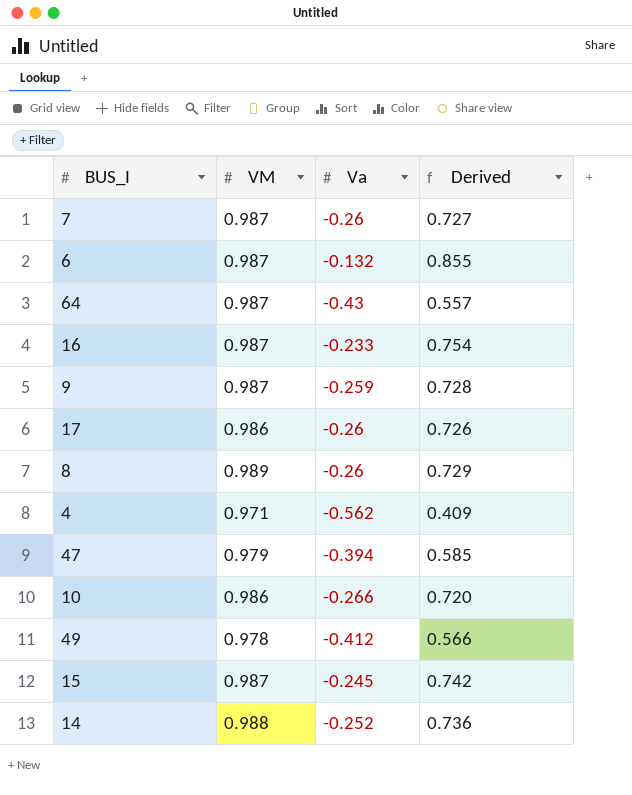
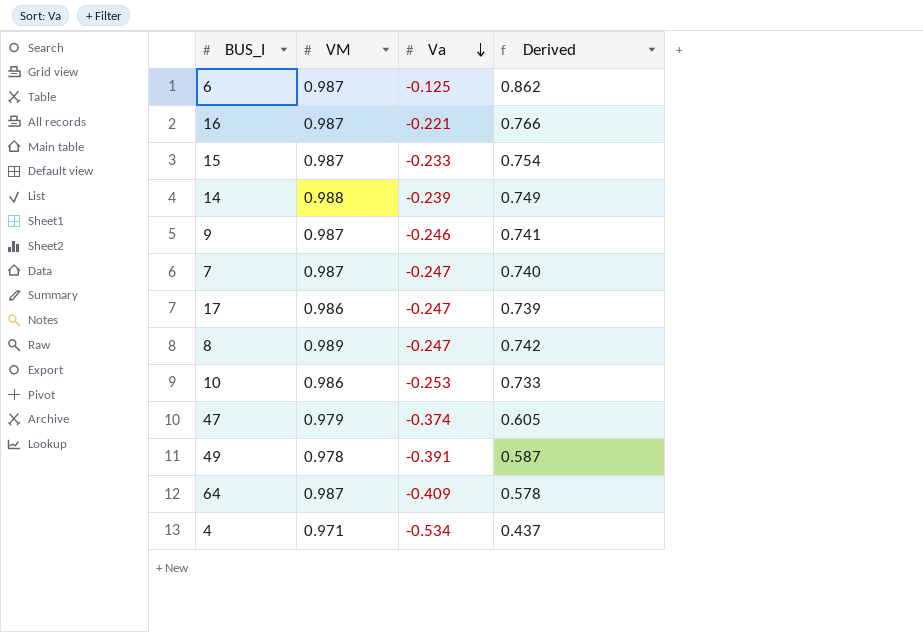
row order: none -> Va descending
6 | Va: -0.132 -> -0.125
6 | Derived: 0.855 -> 0.862
16 | Va: -0.233 -> -0.221
16 | Derived: 0.754 -> 0.766
15 | Va: -0.245 -> -0.233
15 | Derived: 0.742 -> 0.754
14 | Va: -0.252 -> -0.239
14 | Derived: 0.736 -> 0.749
9 | Va: -0.259 -> -0.246
9 | Derived: 0.728 -> 0.741
7 | Va: -0.26 -> -0.247
7 | Derived: 0.727 -> 0.740
17 | Va: -0.26 -> -0.247
17 | Derived: 0.726 -> 0.739
8 | Va: -0.26 -> -0.247
8 | Derived: 0.729 -> 0.742
10 | Va: -0.266 -> -0.253
10 | Derived: 0.720 -> 0.733
47 | Va: -0.394 -> -0.374
47 | Derived: 0.585 -> 0.605
49 | Va: -0.412 -> -0.391
49 | Derived: 0.566 -> 0.587
64 | Va: -0.43 -> -0.409
64 | Derived: 0.557 -> 0.578
4 | Va: -0.562 -> -0.534
4 | Derived: 0.409 -> 0.437

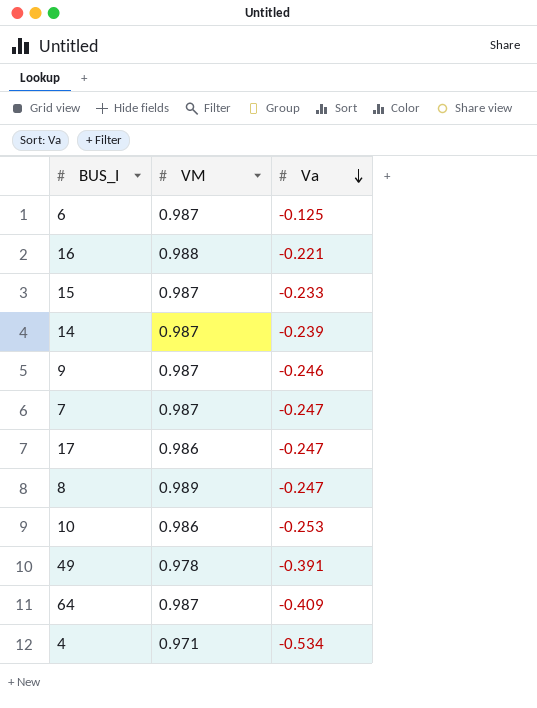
column Derived | formula: [VM] + [Va] -> none
row 47: 0.979 | -0.374 | 0.605 -> none
16 | VM: 0.987 -> 0.988
14 | VM: 0.988 -> 0.987

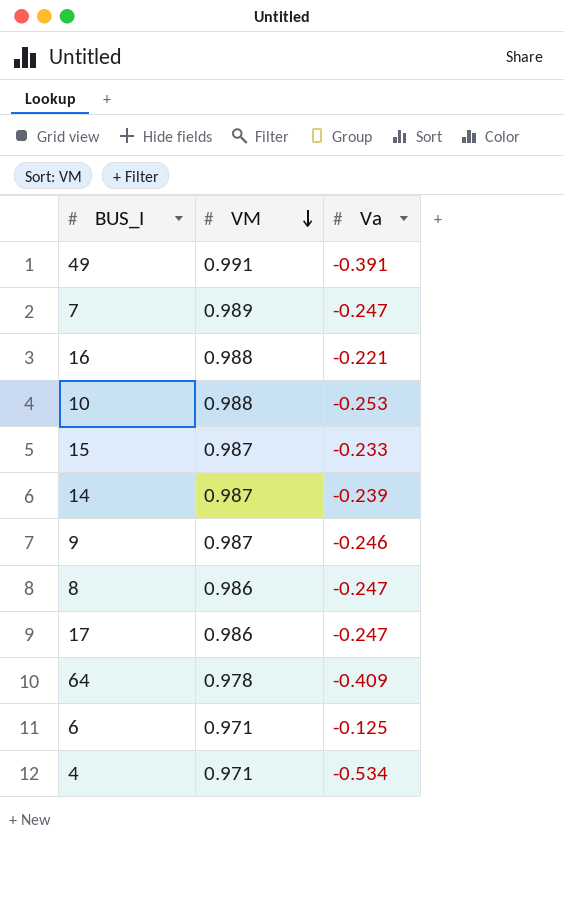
row order: Va descending -> VM descending
49 | VM: 0.978 -> 0.991
7 | VM: 0.987 -> 0.989
10 | VM: 0.986 -> 0.988
8 | VM: 0.989 -> 0.986
64 | VM: 0.987 -> 0.978
6 | VM: 0.987 -> 0.971

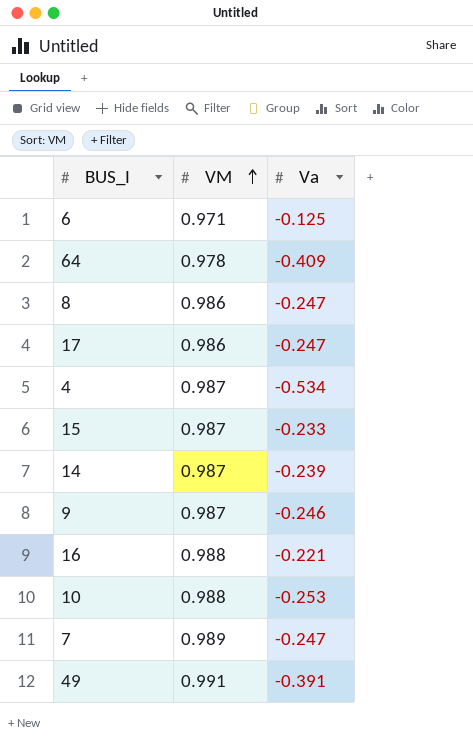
row order: VM descending -> VM ascending
4 | VM: 0.971 -> 0.987

